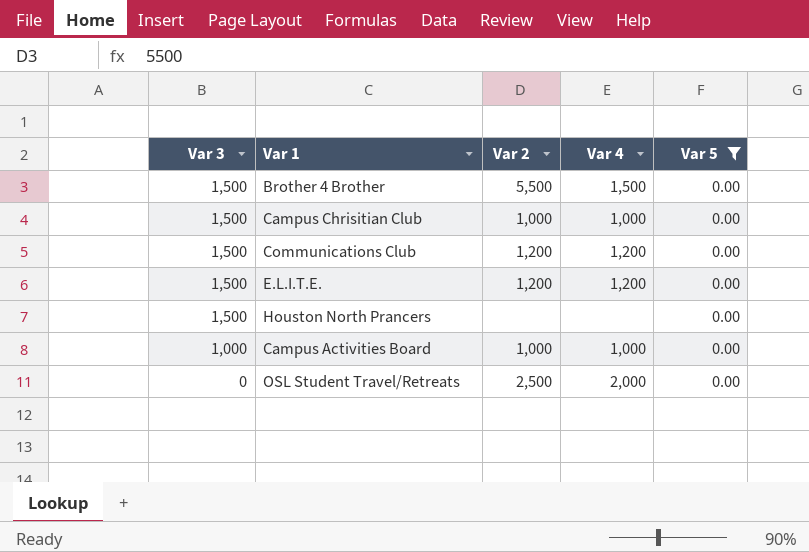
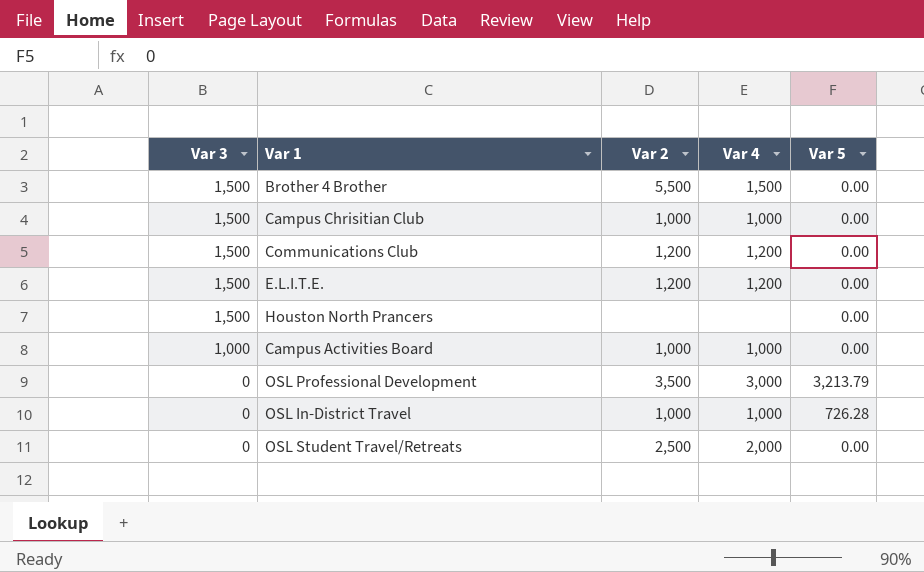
filter: Var 5 = 0.00 -> none

